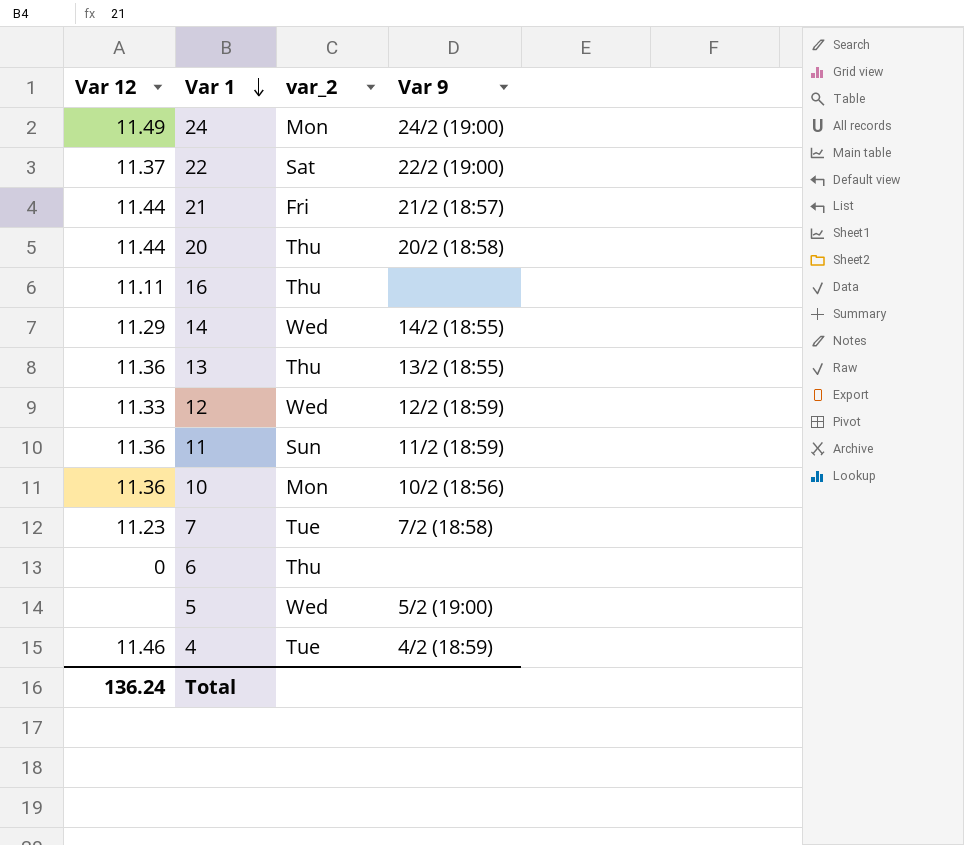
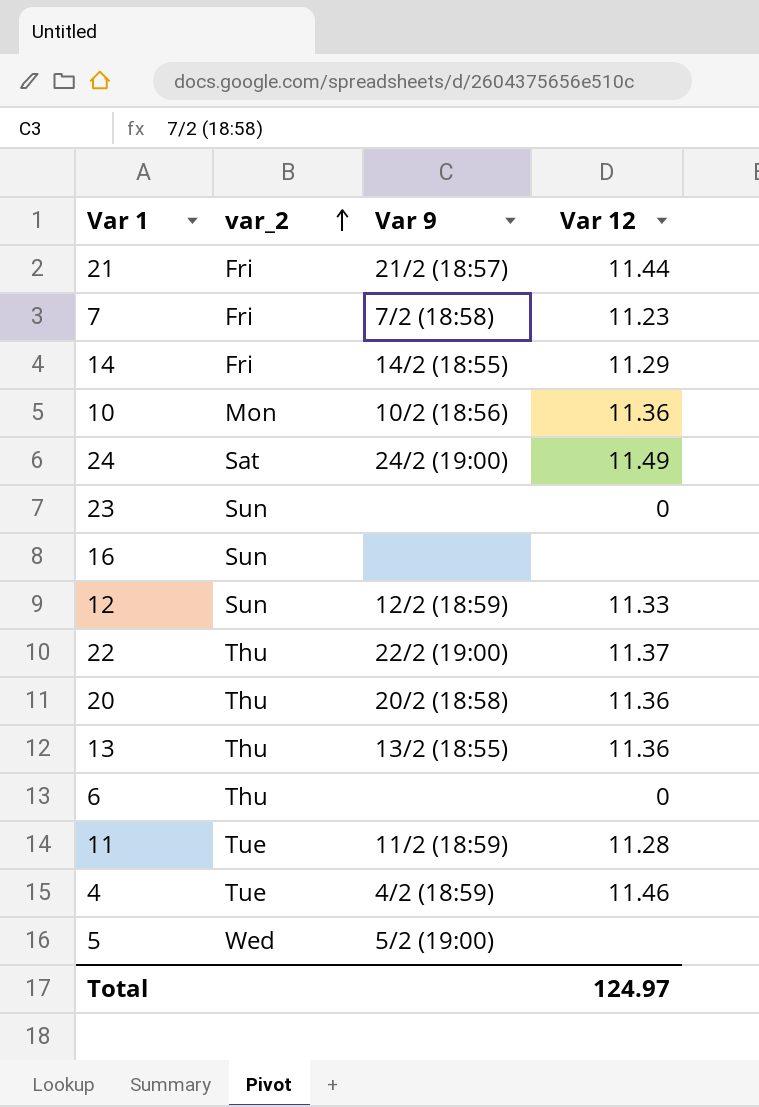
row order: Var 1 descending -> var_2 ascending
column Var 12 | position: 1 -> 4
7 | var_2: Tue -> Fri
14 | var_2: Wed -> Fri
24 | var_2: Mon -> Sat
row 23: none -> Sun | none | 0
16 | var_2: Thu -> Sun
16 | Var 12: 11.11 -> none
12 | var_2: Wed -> Sun
22 | var_2: Sat -> Thu
20 | Var 12: 11.44 -> 11.36
11 | var_2: Sun -> Tue
11 | Var 12: 11.36 -> 11.28
Total | Var 12: 136.24 -> 124.97

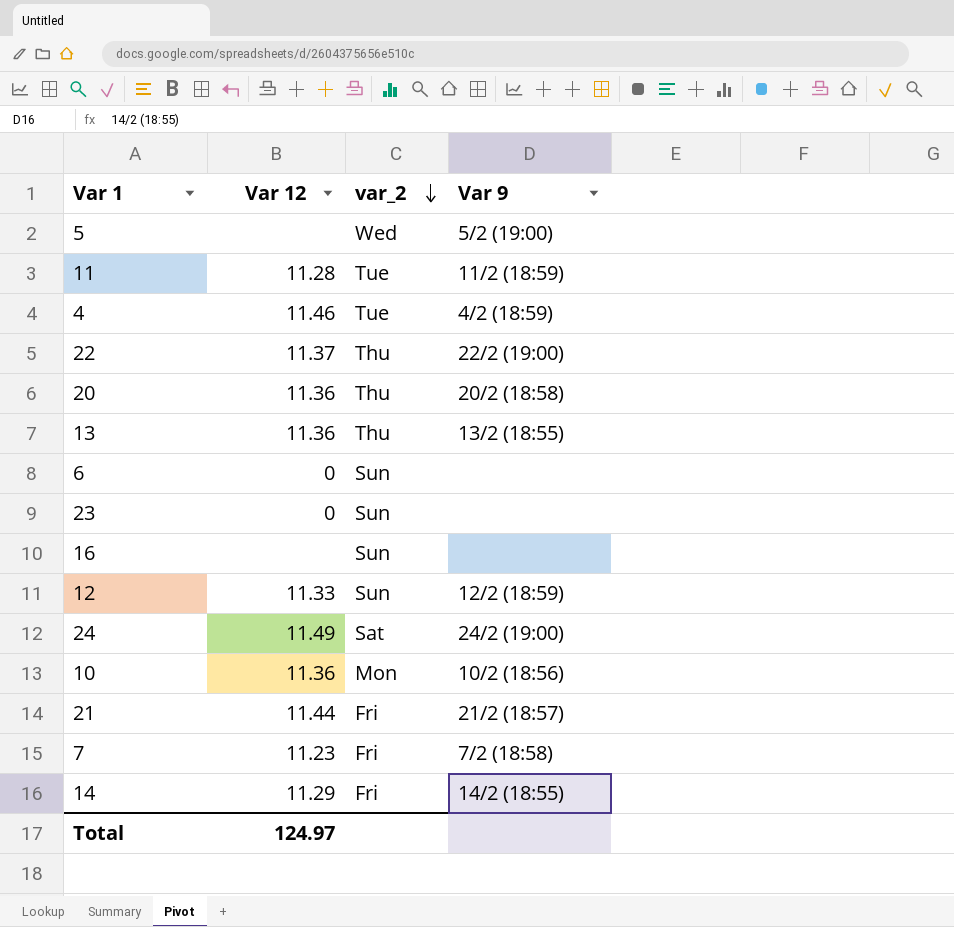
row order: var_2 ascending -> var_2 descending
column Var 12 | position: 4 -> 2
6 | var_2: Thu -> Sun

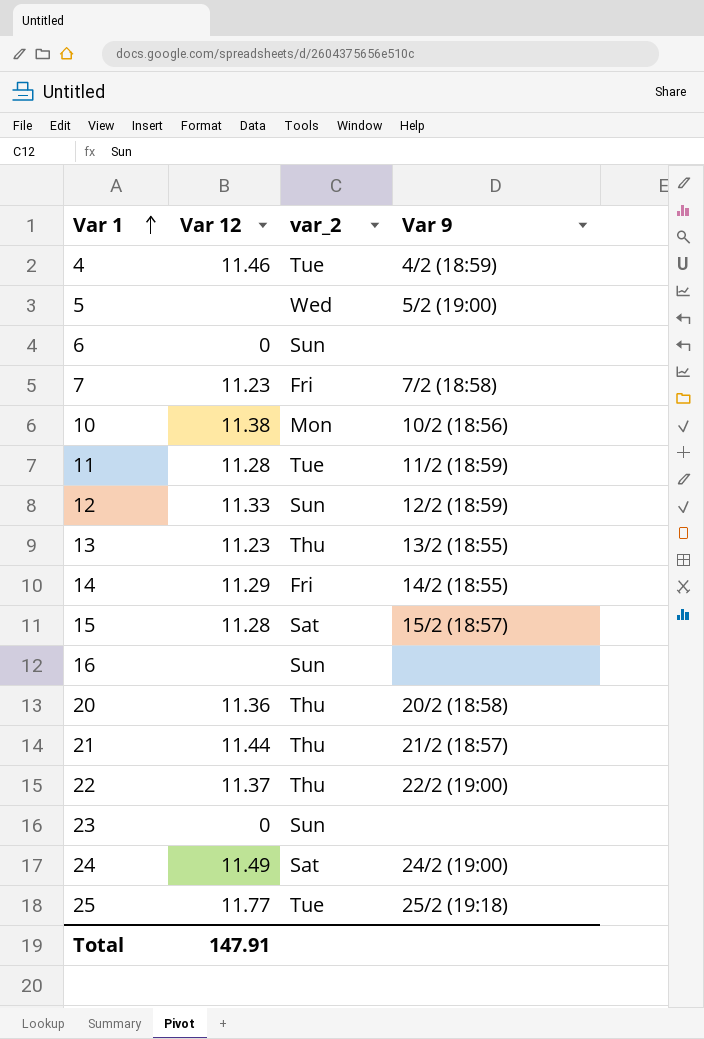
row order: var_2 descending -> Var 1 ascending
10 | Var 12: 11.36 -> 11.38
13 | Var 12: 11.36 -> 11.23
row 15: none -> 11.28 | Sat | 15/2 (18:57)
21 | var_2: Fri -> Thu
row 25: none -> 11.77 | Tue | 25/2 (19:18)
Total | Var 12: 124.97 -> 147.91

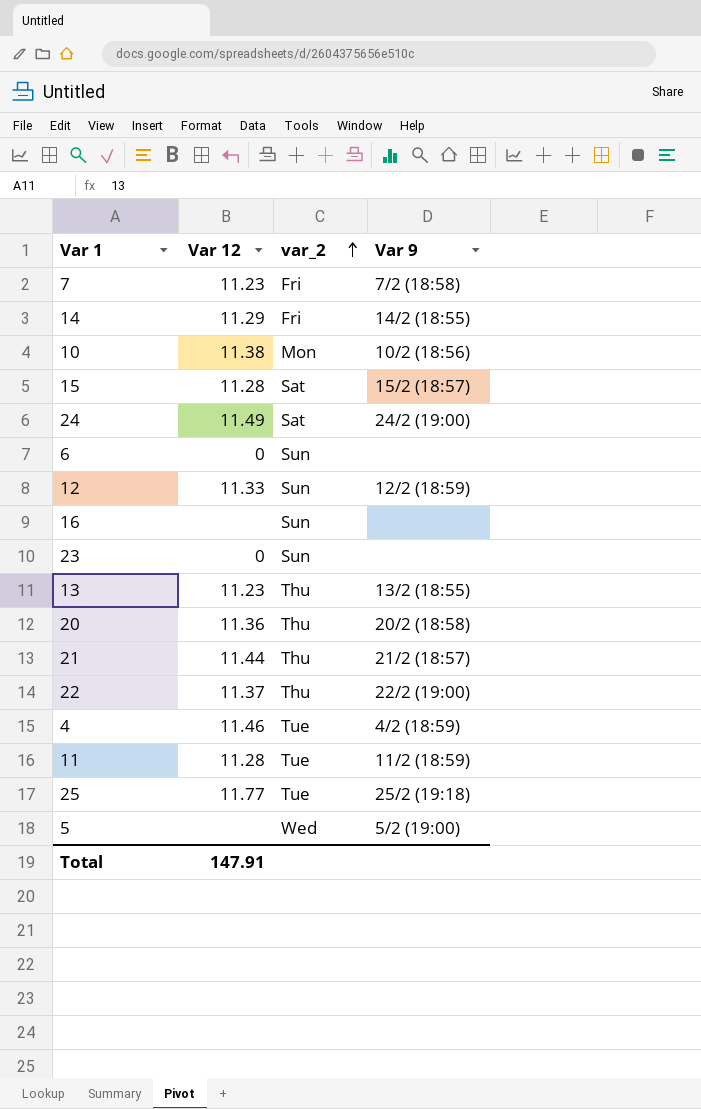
row order: Var 1 ascending -> var_2 ascending

